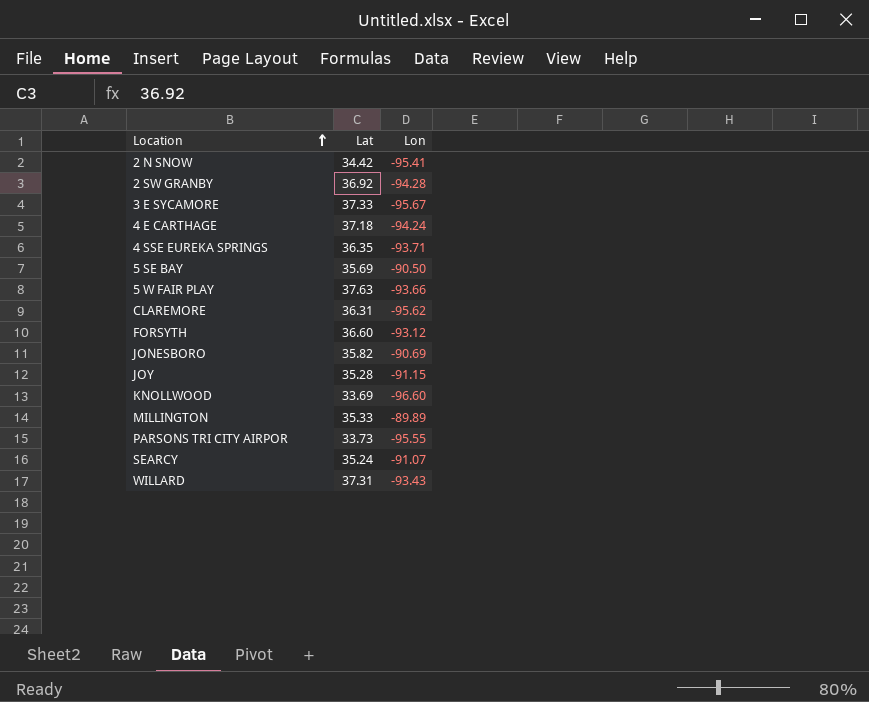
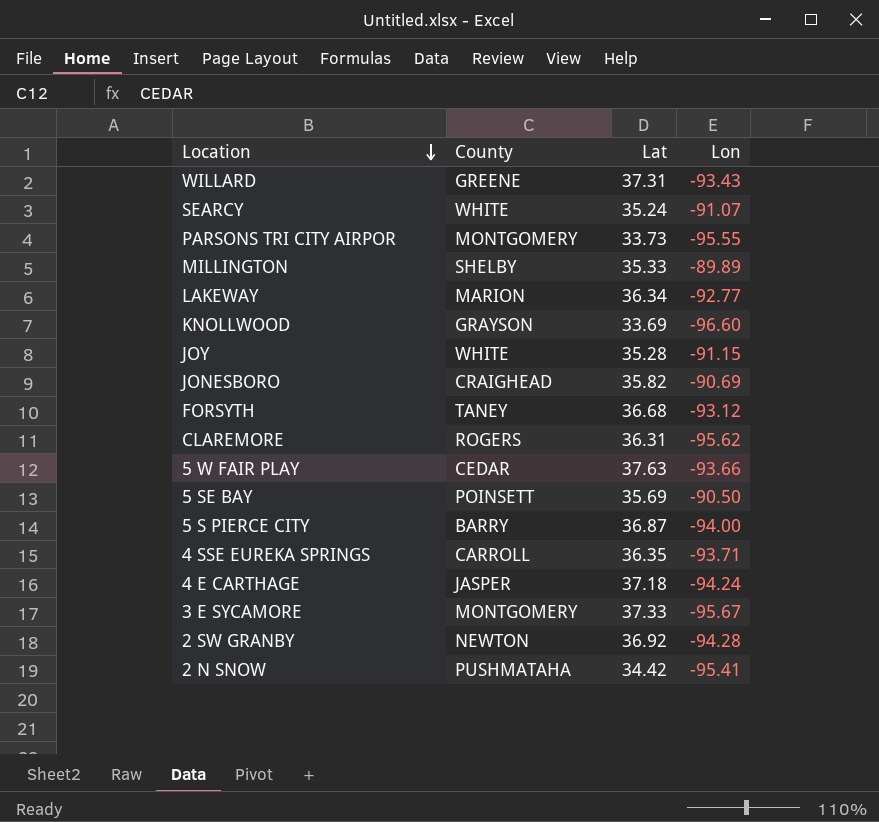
row order: Location ascending -> Location descending
column County | position: none -> 2
row LAKEWAY: none -> MARION | 36.34 | -92.77
FORSYTH | Lat: 36.60 -> 36.68
row 5 S PIERCE CITY: none -> BARRY | 36.87 | -94.00

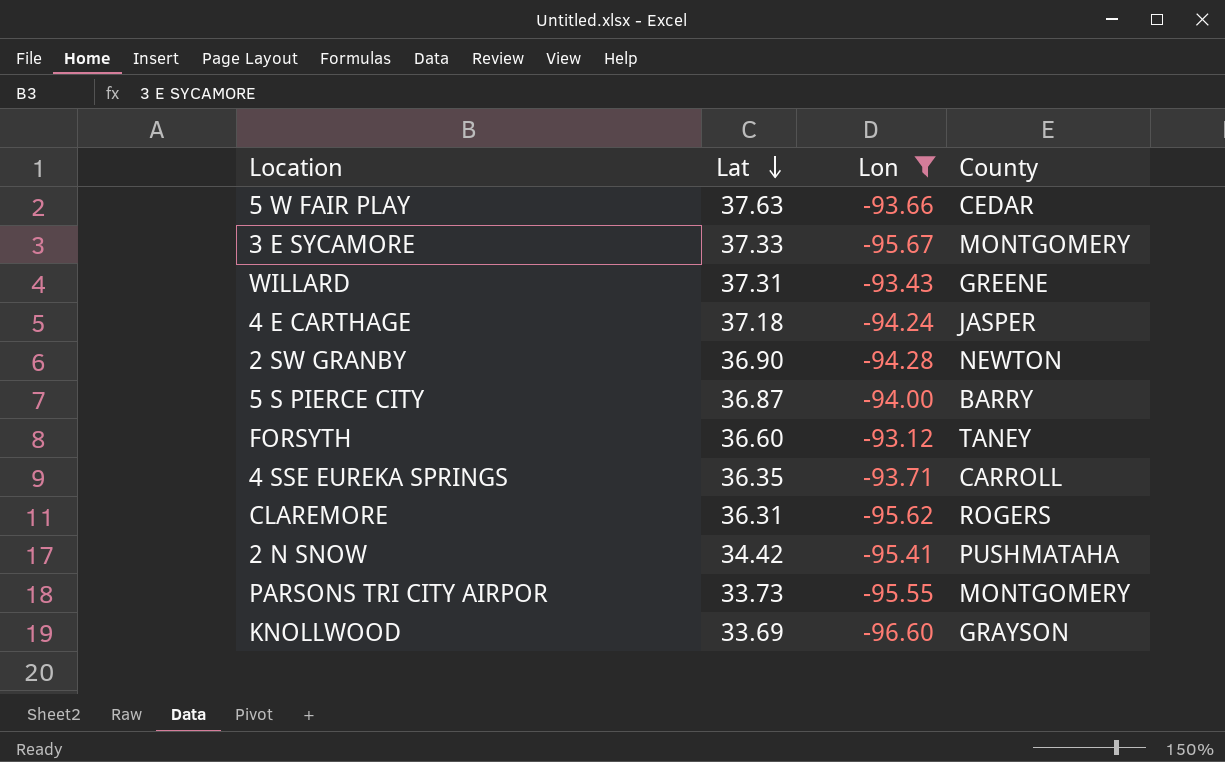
filter: none -> Lon <= -93.12
row order: Location descending -> Lat descending
column County | position: 2 -> 4
2 SW GRANBY | Lat: 36.92 -> 36.90
FORSYTH | Lat: 36.68 -> 36.60

